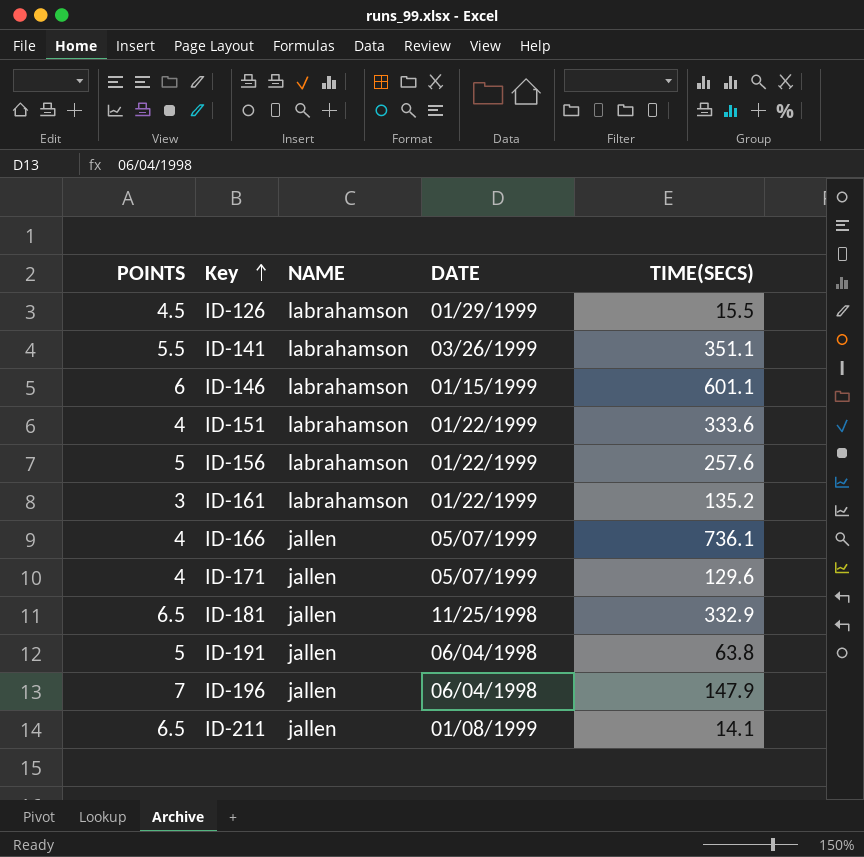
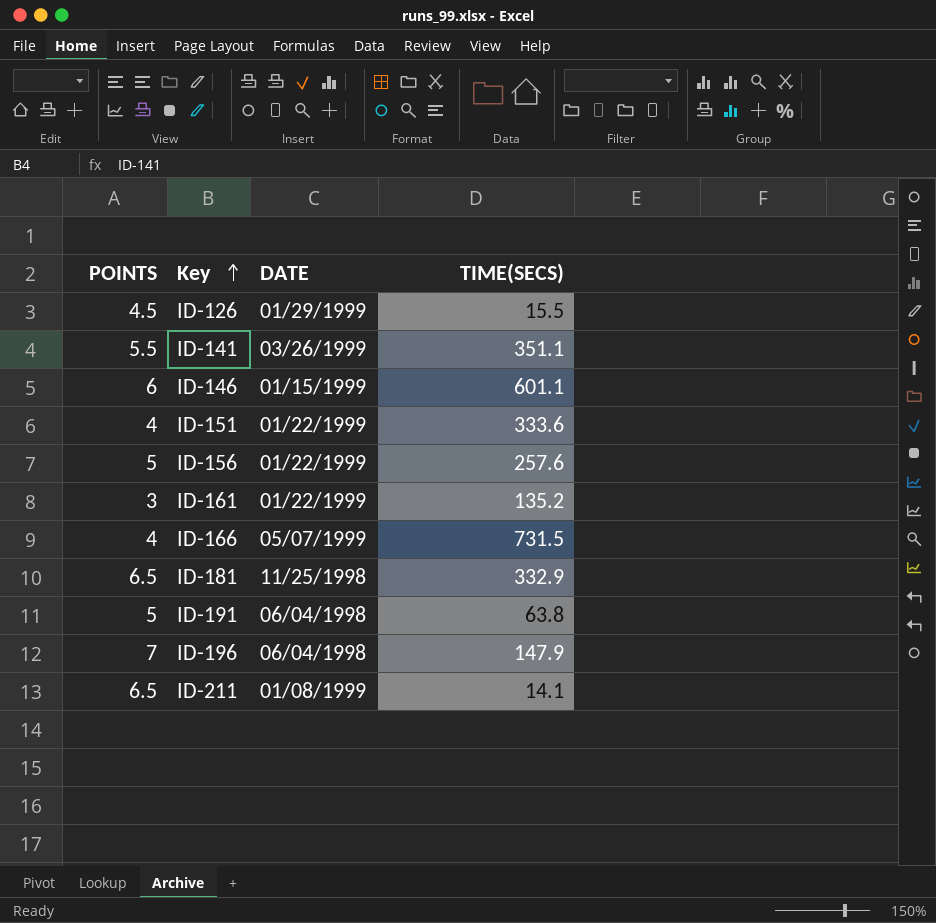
column NAME | position: 3 -> none
row ID-171: 4 | jallen | 05/07/1999 | 129.6 -> none
ID-166 | TIME(SECS): 736.1 -> 731.5

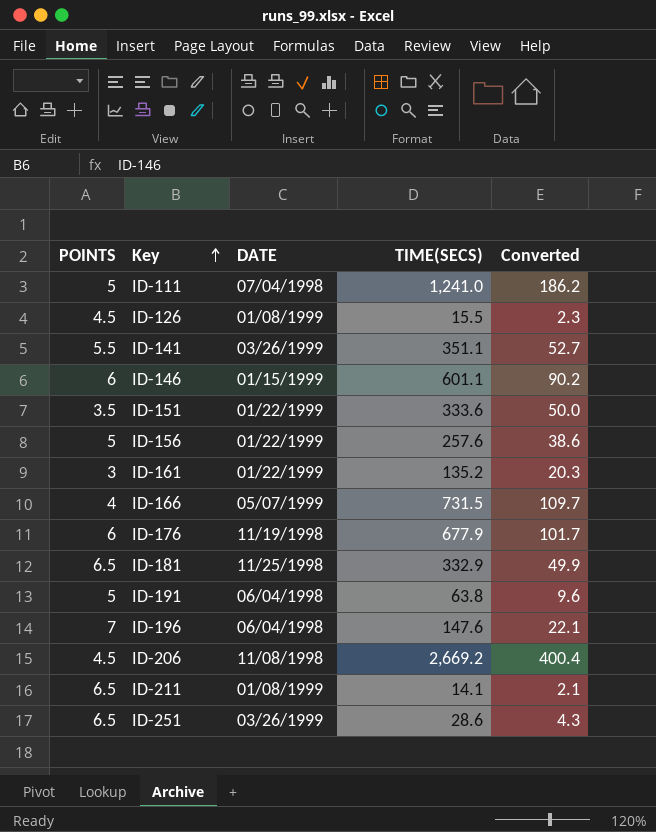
column Converted | formula: none -> [TIME(SECS)] * 0.15
row ID-111: none -> 5 | 07/04/1998 | 1,241.0 | 186.2
ID-126 | DATE: 01/29/1999 -> 01/08/1999
ID-151 | POINTS: 4 -> 3.5
row ID-176: none -> 6 | 11/19/1998 | 677.9 | 101.7
ID-196 | TIME(SECS): 147.9 -> 147.6
row ID-206: none -> 4.5 | 11/08/1998 | 2,669.2 | 400.4
row ID-251: none -> 6.5 | 03/26/1999 | 28.6 | 4.3

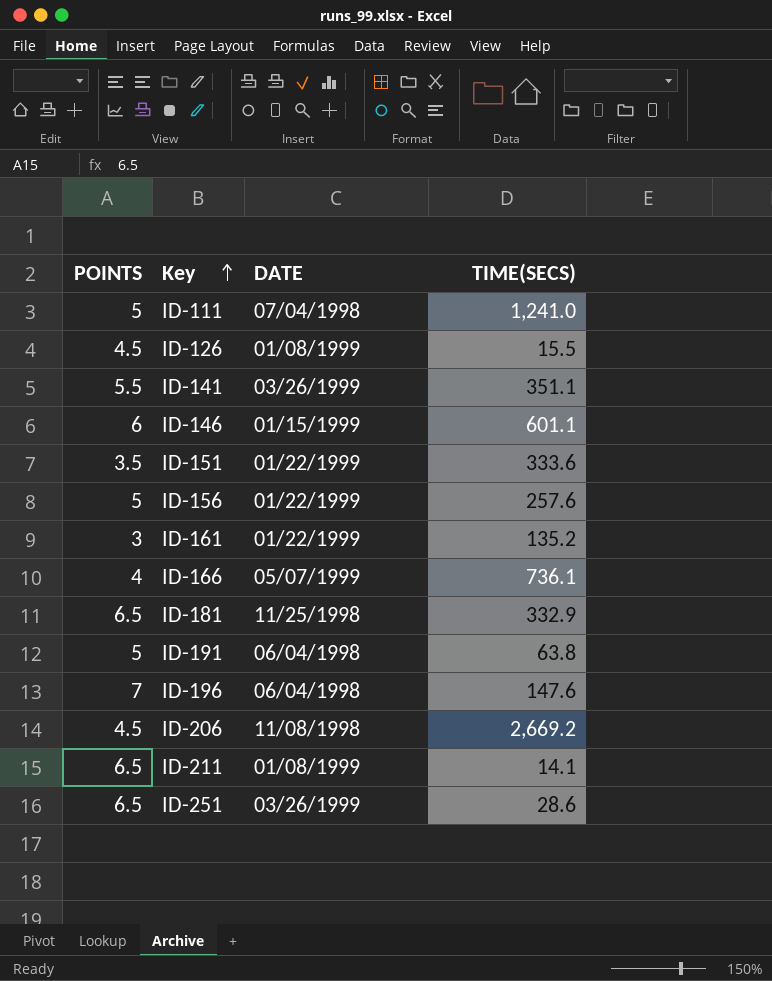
column Converted | formula: [TIME(SECS)] * 0.15 -> none
row ID-176: 6 | 11/19/1998 | 677.9 | 101.7 -> none
ID-166 | TIME(SECS): 731.5 -> 736.1

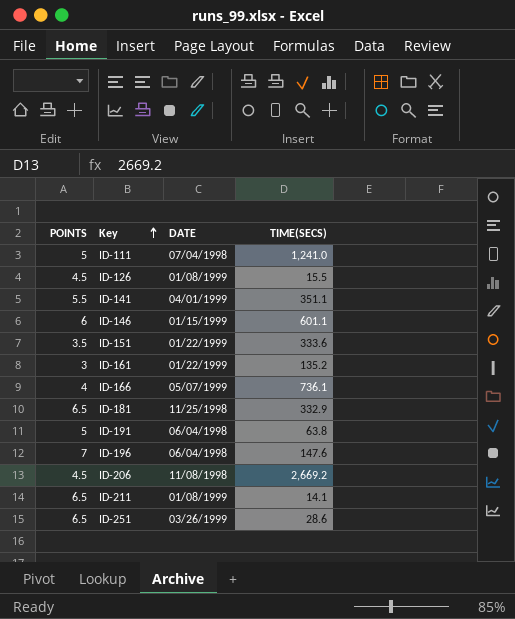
row ID-156: 5 | 01/22/1999 | 257.6 -> none
ID-141 | DATE: 03/26/1999 -> 04/01/1999

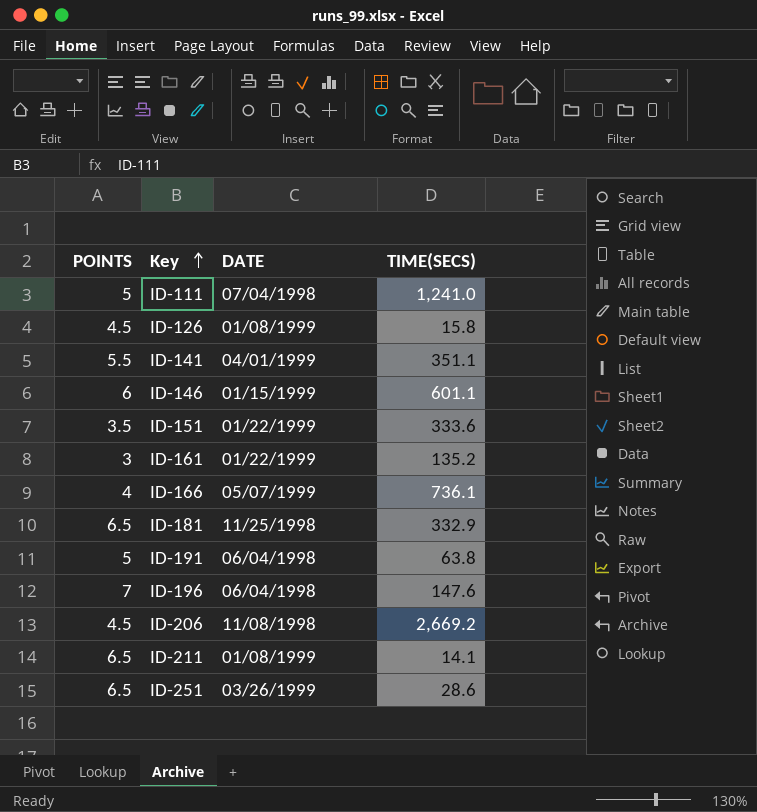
ID-126 | TIME(SECS): 15.5 -> 15.8

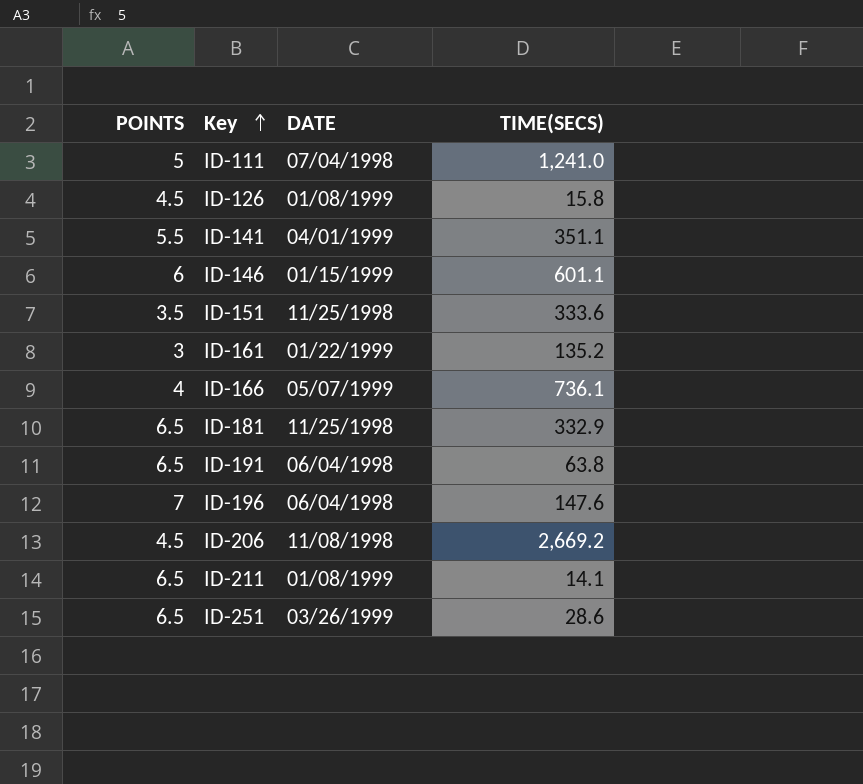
ID-151 | DATE: 01/22/1999 -> 11/25/1998
ID-191 | POINTS: 5 -> 6.5

